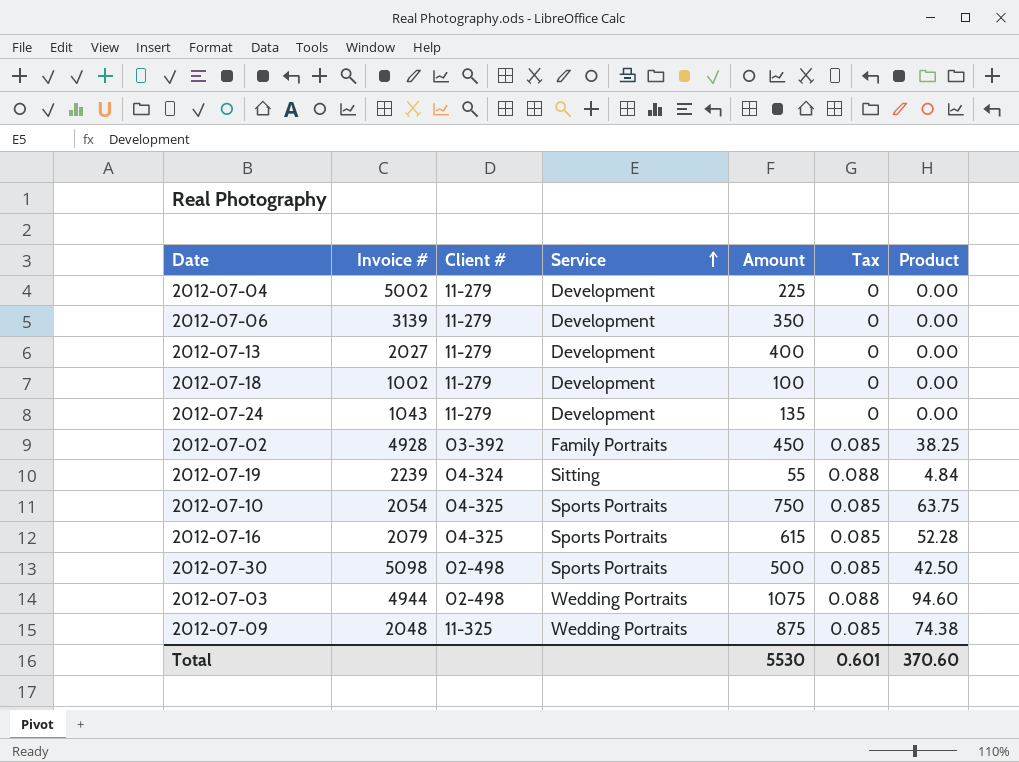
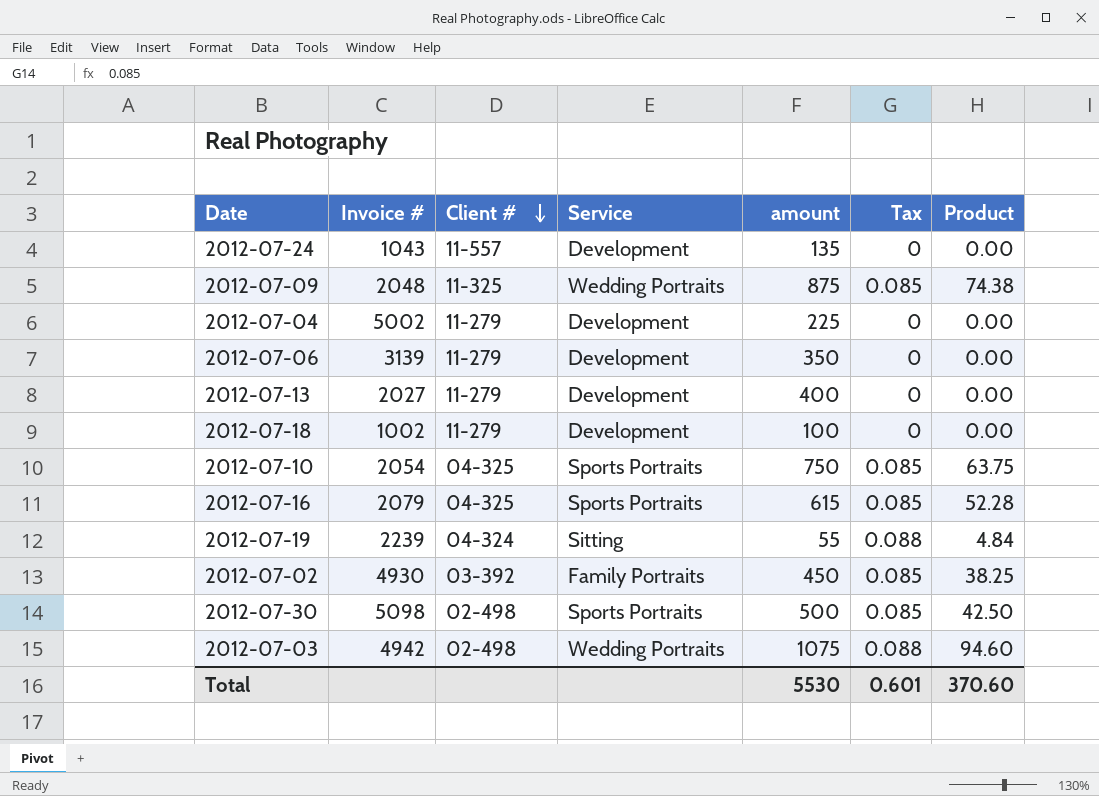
row order: Service ascending -> Client # descending
column name: Amount -> amount
2012-07-24 | Client #: 11-279 -> 11-557
2012-07-02 | Invoice #: 4928 -> 4930
2012-07-03 | Invoice #: 4944 -> 4942

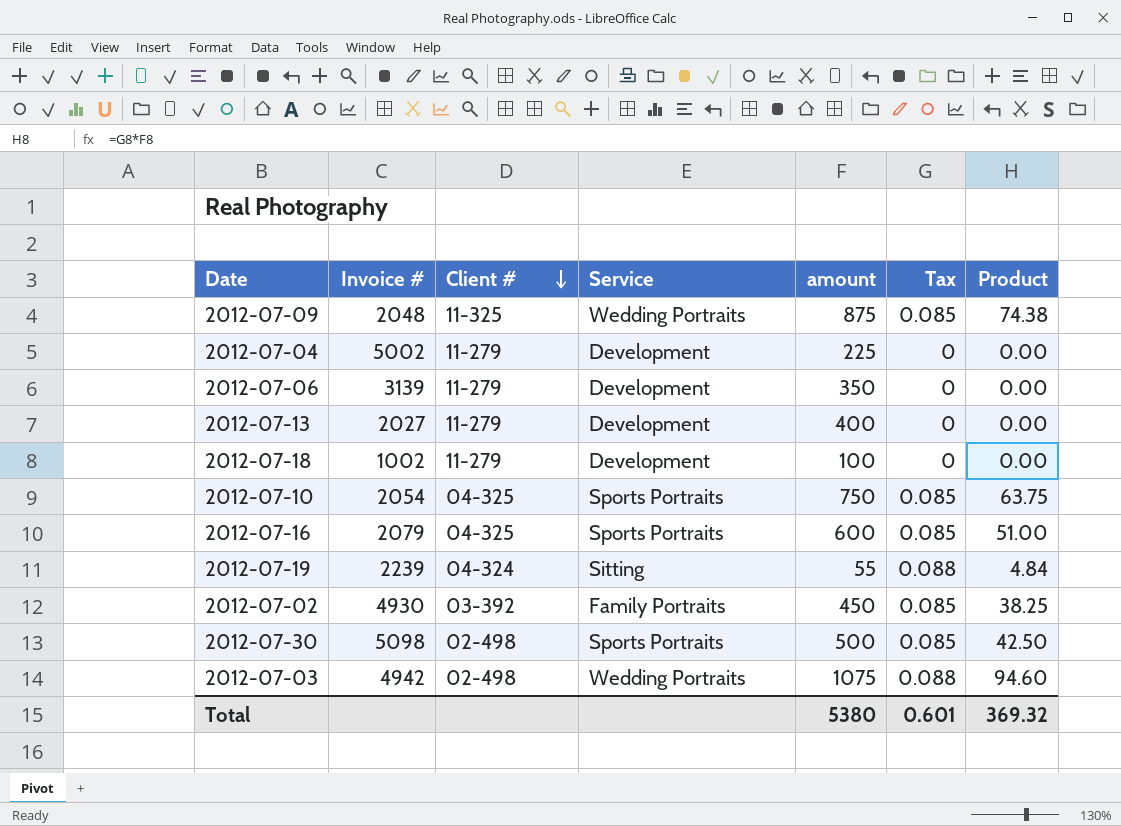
row 2012-07-24: 1043 | 11-557 | Development | 135 | 0 | 0.00 -> none
2012-07-16 | amount: 615 -> 600
2012-07-16 | Product: 52.28 -> 51.00
Total | amount: 5530 -> 5380
Total | Product: 370.60 -> 369.32

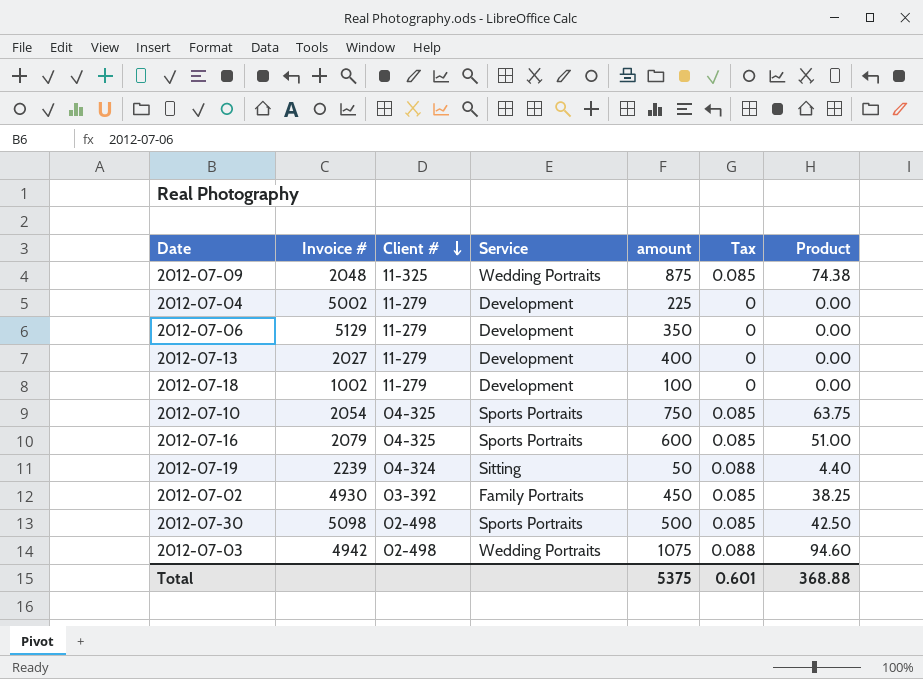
2012-07-06 | Invoice #: 3139 -> 5129
2012-07-19 | amount: 55 -> 50
2012-07-19 | Product: 4.84 -> 4.40
Total | amount: 5380 -> 5375
Total | Product: 369.32 -> 368.88

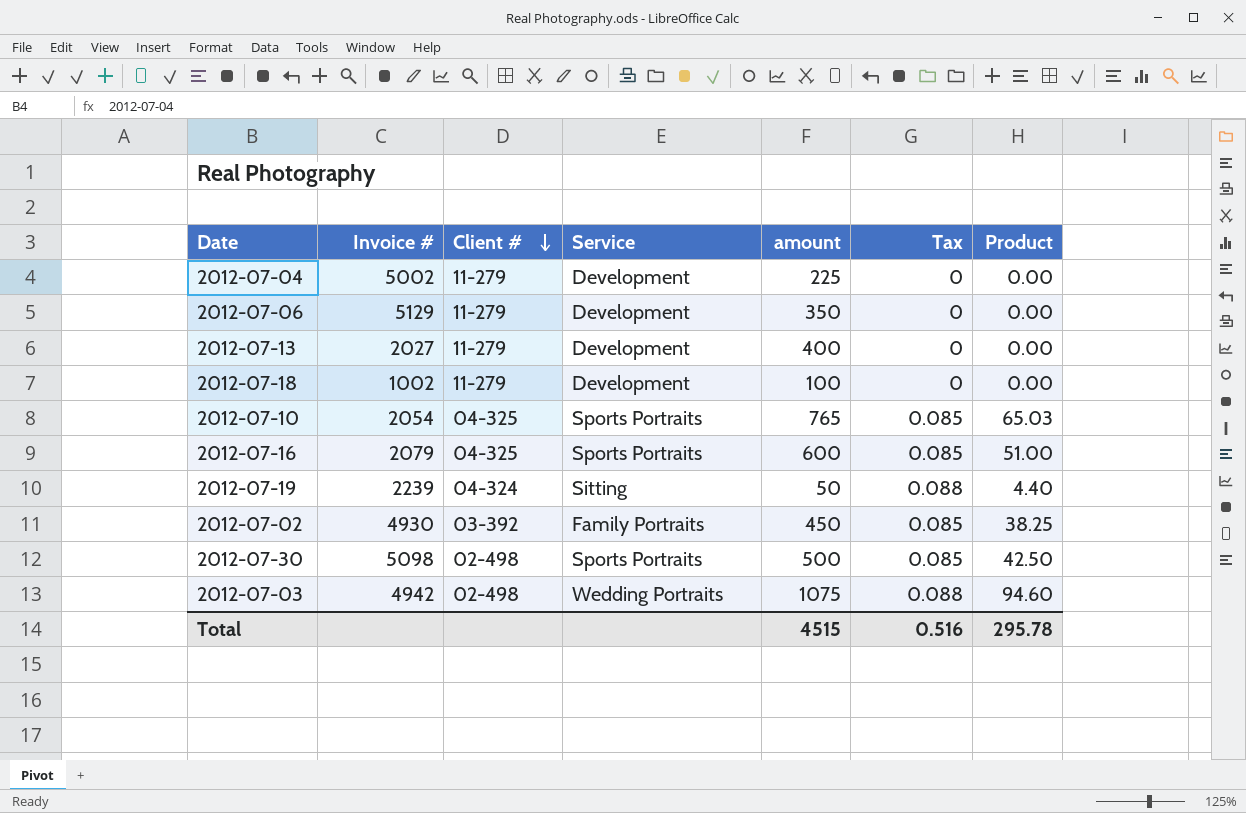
row 2012-07-09: 2048 | 11-325 | Wedding Portraits | 875 | 0.085 | 74.38 -> none
2012-07-10 | amount: 750 -> 765
2012-07-10 | Product: 63.75 -> 65.03
Total | amount: 5375 -> 4515
Total | Tax: 0.601 -> 0.516
Total | Product: 368.88 -> 295.78

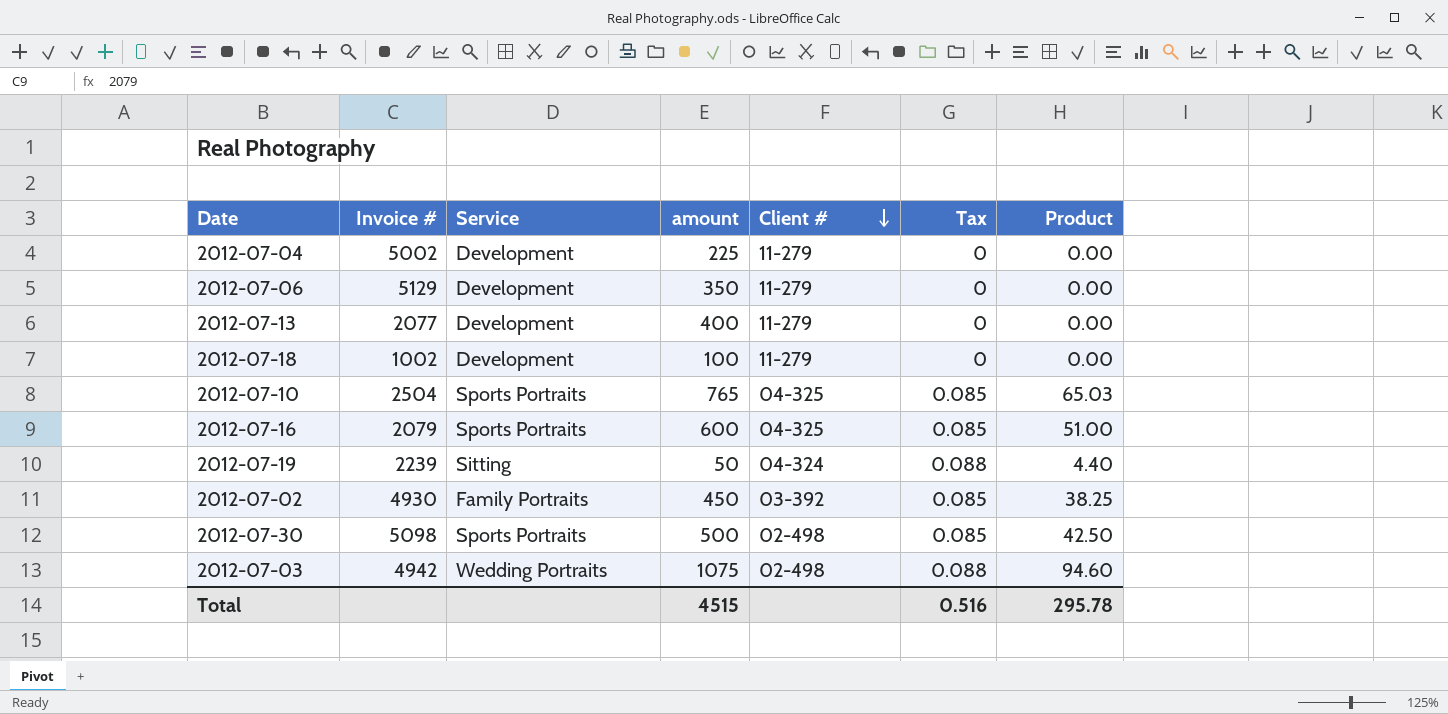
column Client # | position: 3 -> 5
2012-07-13 | Invoice #: 2027 -> 2077
2012-07-10 | Invoice #: 2054 -> 2504

